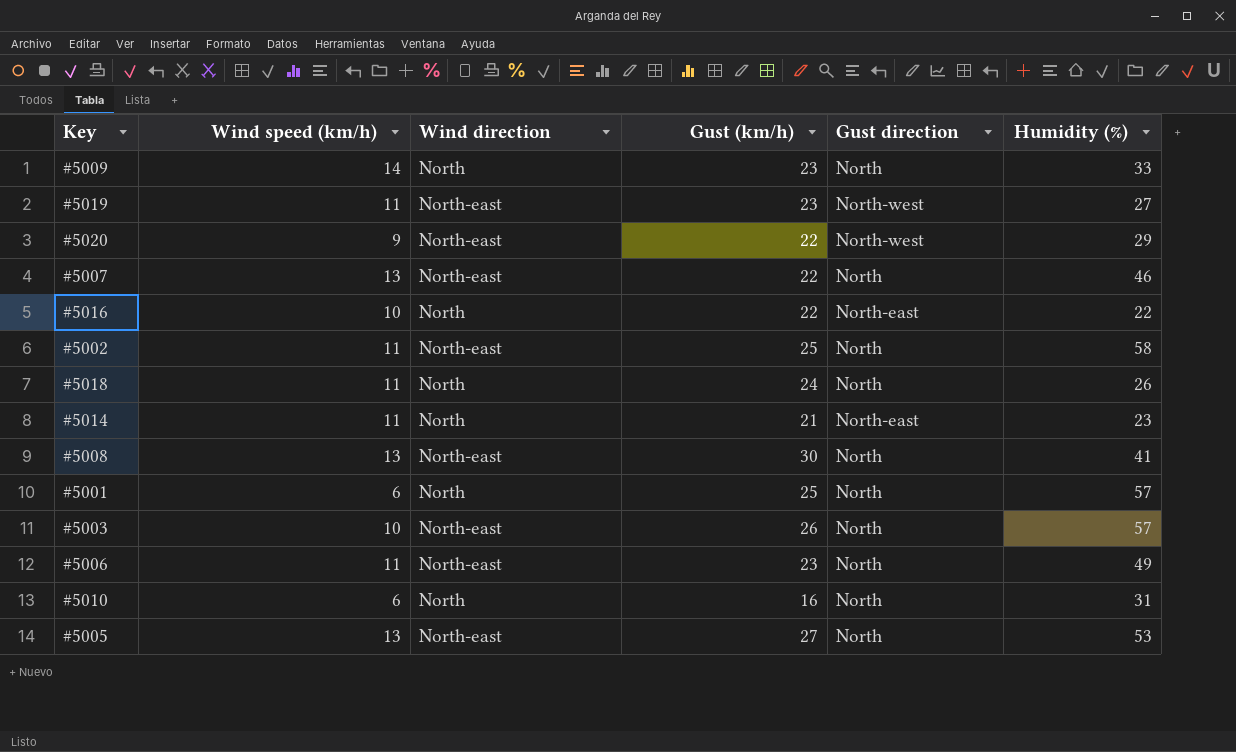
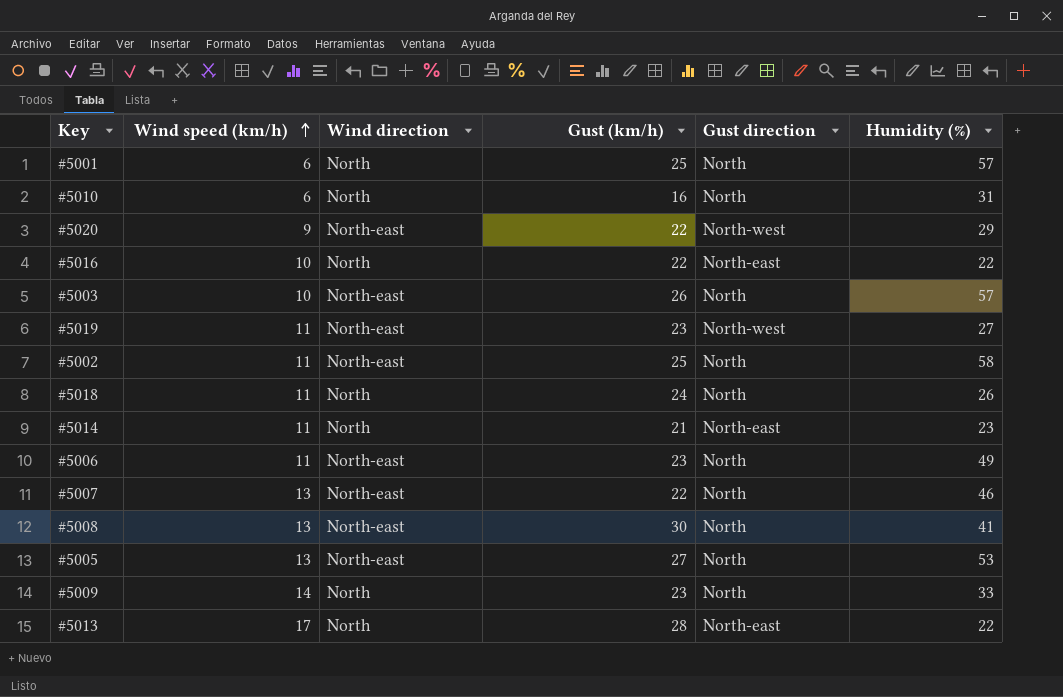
row order: none -> Wind speed (km/h) ascending
row #5013: none -> 17 | North | 28 | North-east | 22

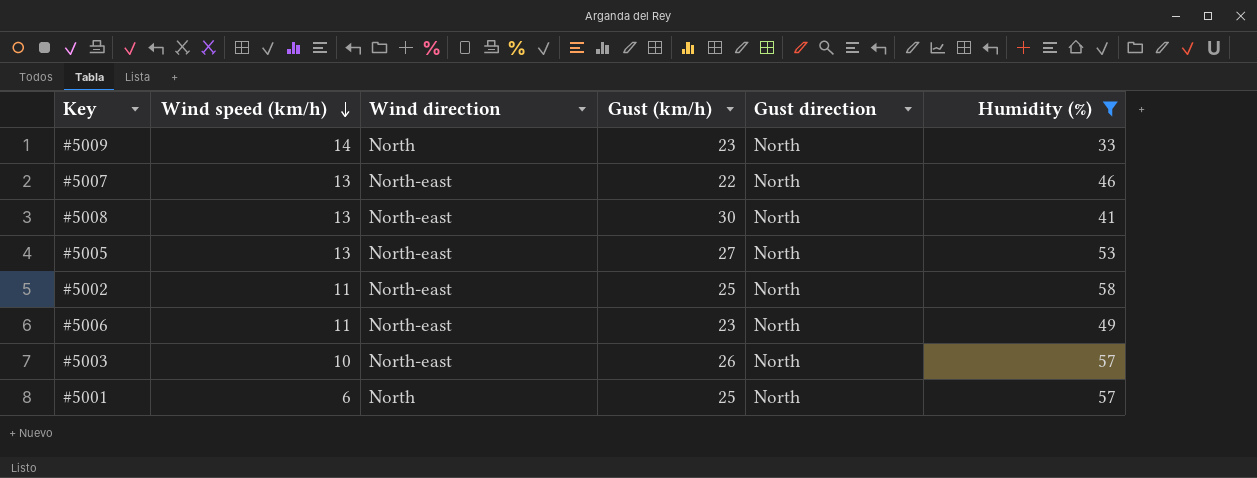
filter: none -> Humidity (%) >= 33
row order: Wind speed (km/h) ascending -> Wind speed (km/h) descending

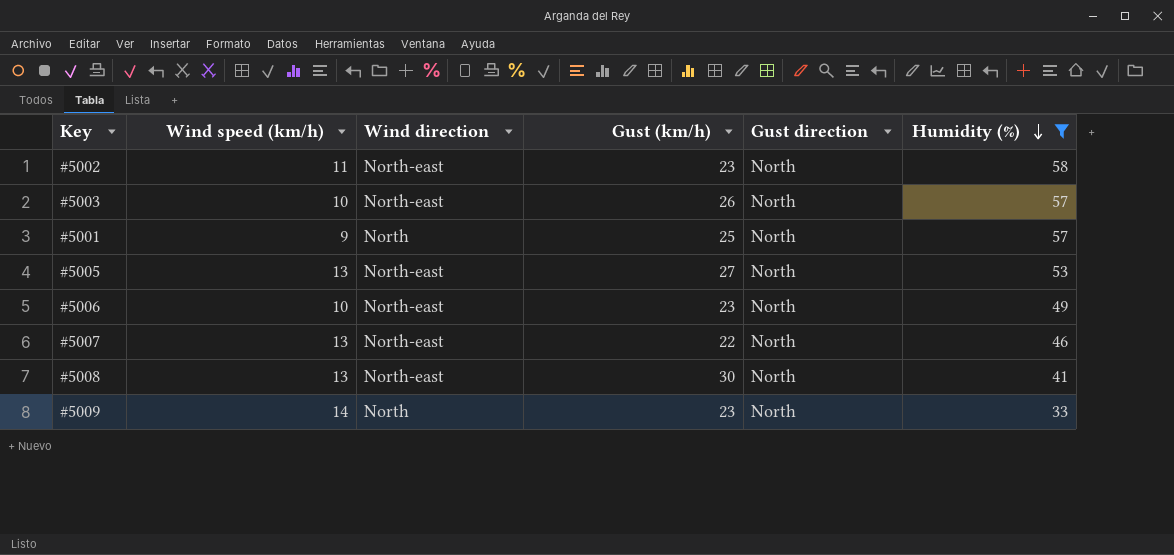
row order: Wind speed (km/h) descending -> Humidity (%) descending
#5002 | Gust (km/h): 25 -> 23
#5001 | Wind speed (km/h): 6 -> 9
#5006 | Wind speed (km/h): 11 -> 10

